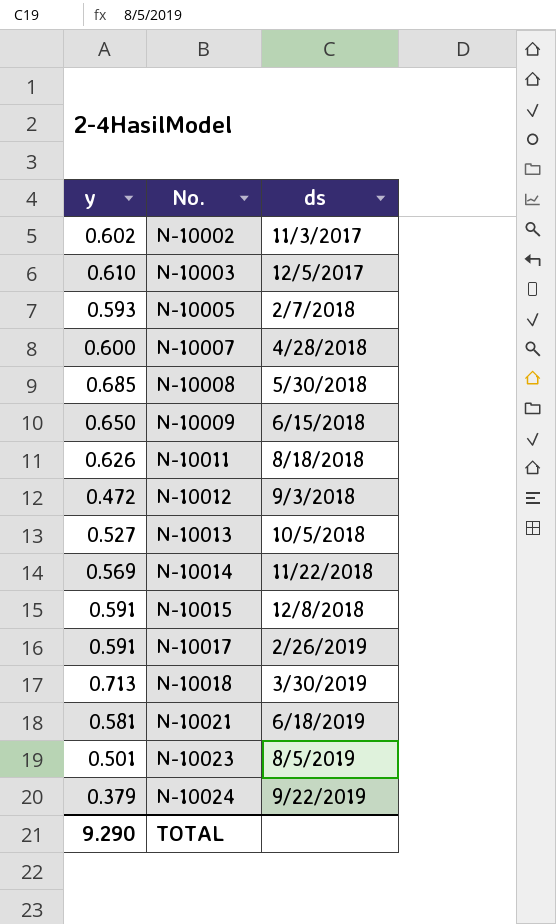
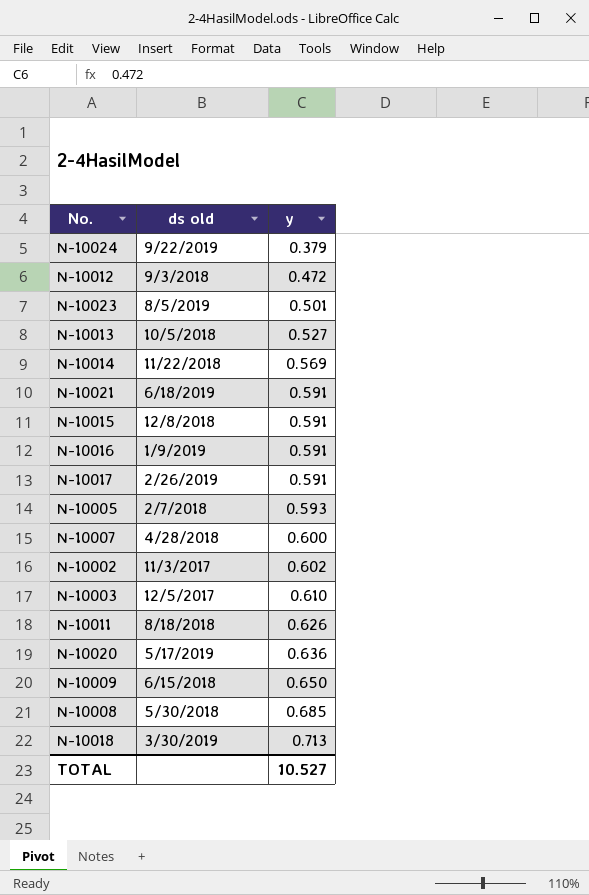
row order: No. ascending -> y ascending
column name: ds -> ds old
column y | position: 1 -> 3
N-10021 | y: 0.581 -> 0.591
row N-10016: none -> 1/9/2019 | 0.591
row N-10020: none -> 5/17/2019 | 0.636
TOTAL | y: 9.290 -> 10.527

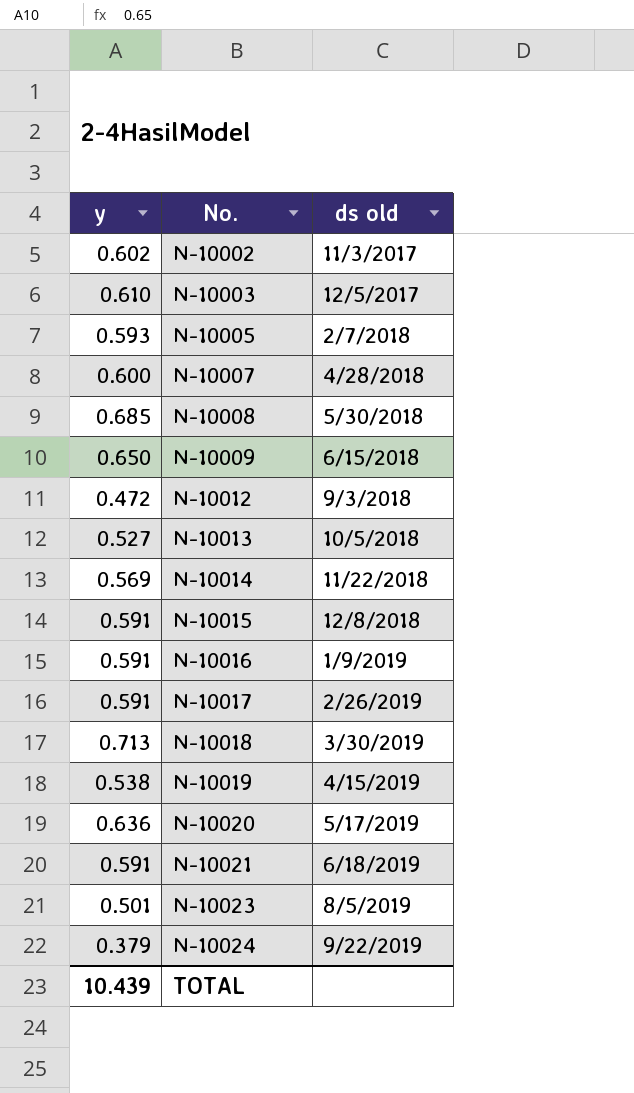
row order: y ascending -> No. ascending
column y | position: 3 -> 1
row N-10011: 8/18/2018 | 0.626 -> none
row N-10019: none -> 0.538 | 4/15/2019
TOTAL | y: 10.527 -> 10.439

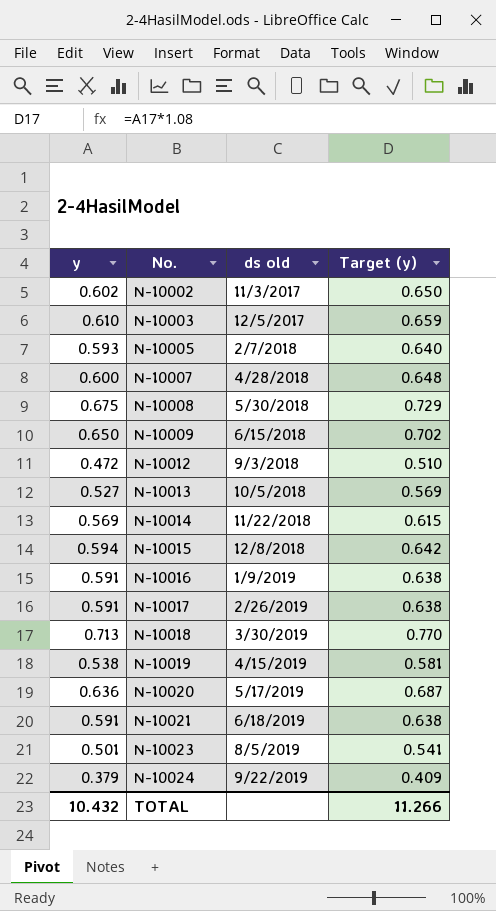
column Target (y) | formula: none -> [y] * 1.08
N-10008 | y: 0.685 -> 0.675
N-10015 | y: 0.591 -> 0.594
TOTAL | y: 10.439 -> 10.432

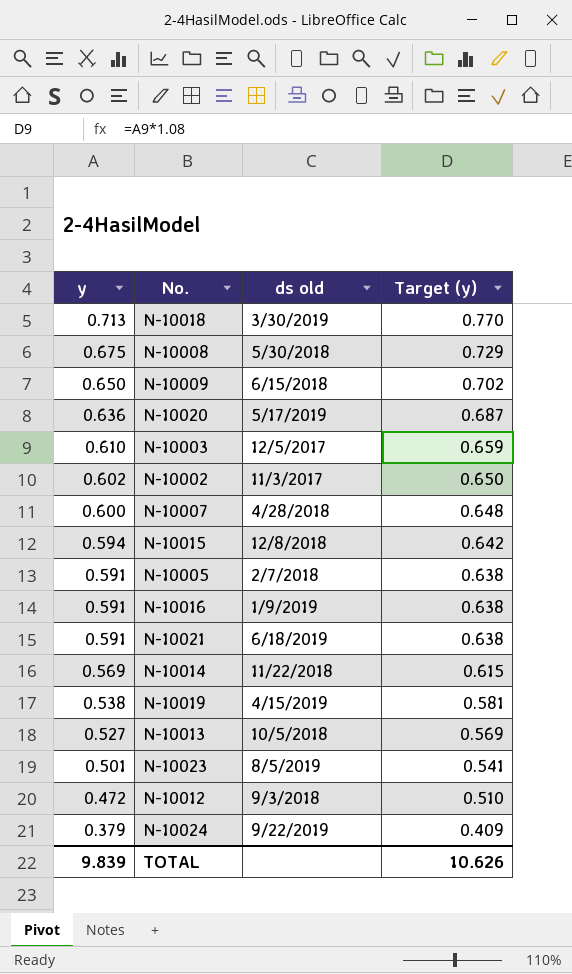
row order: No. ascending -> y descending
row N-10017: 0.591 | 2/26/2019 | 0.638 -> none
N-10005 | y: 0.593 -> 0.591
N-10005 | Target (y): 0.640 -> 0.638
TOTAL | y: 10.432 -> 9.839
TOTAL | Target (y): 11.266 -> 10.626

